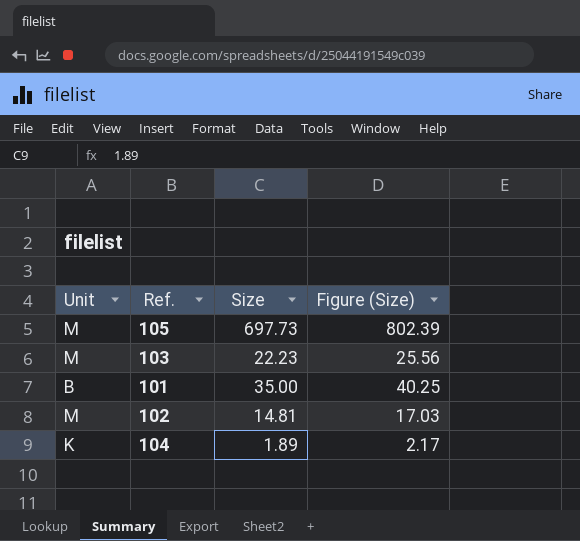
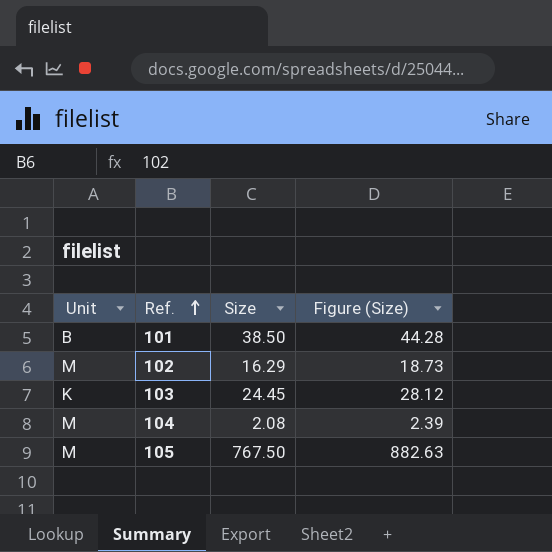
row order: none -> Ref. ascending
101 | Size: 35.00 -> 38.50
101 | Figure (Size): 40.25 -> 44.28
102 | Size: 14.81 -> 16.29
102 | Figure (Size): 17.03 -> 18.73
103 | Unit: M -> K
103 | Size: 22.23 -> 24.45
103 | Figure (Size): 25.56 -> 28.12
104 | Unit: K -> M
104 | Size: 1.89 -> 2.08
104 | Figure (Size): 2.17 -> 2.39
105 | Size: 697.73 -> 767.50
105 | Figure (Size): 802.39 -> 882.63

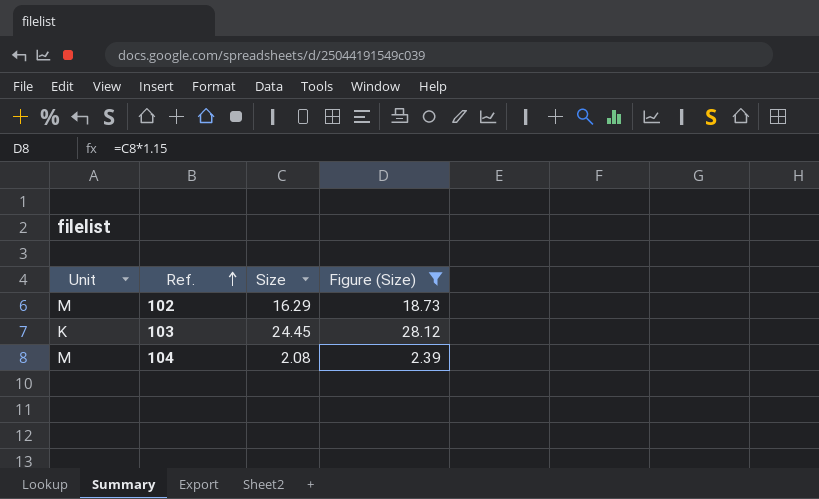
filter: none -> Figure (Size) <= 28.12

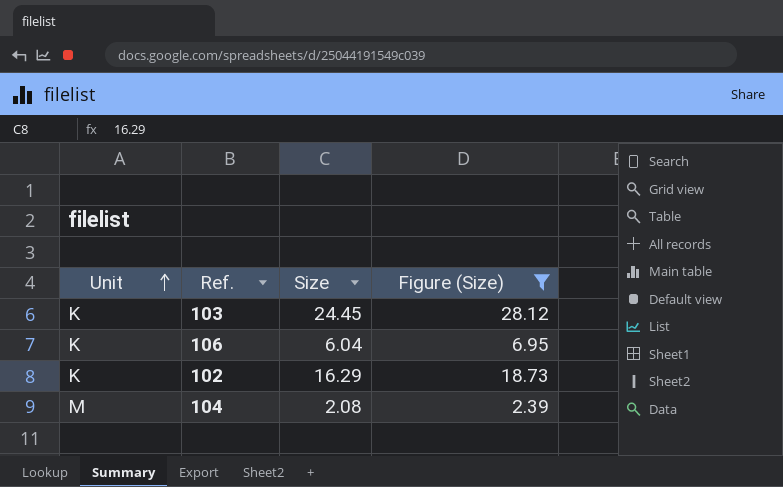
row order: Ref. ascending -> Unit ascending
row 106: none -> K | 6.04 | 6.95
102 | Unit: M -> K

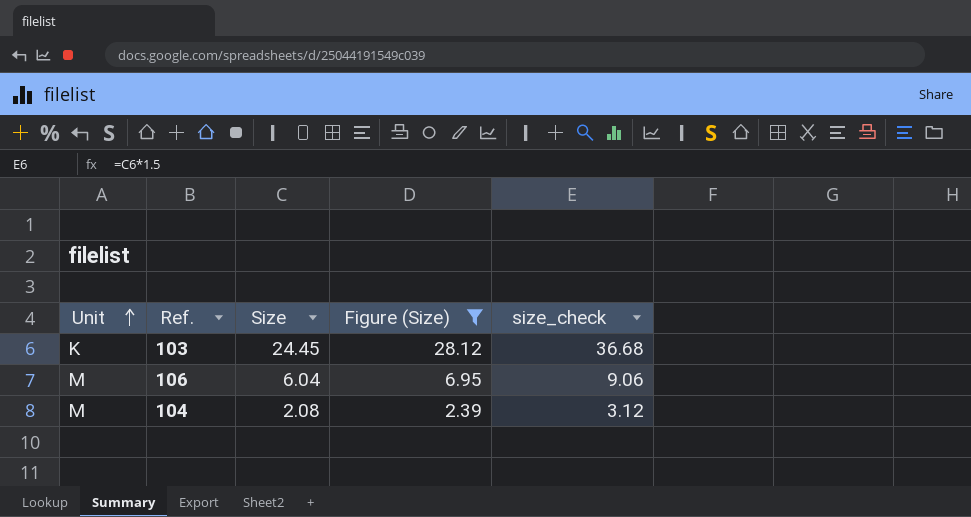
column size_check | formula: none -> [Size] * 1.5
row 102: K | 16.29 | 18.73 -> none
106 | Unit: K -> M

